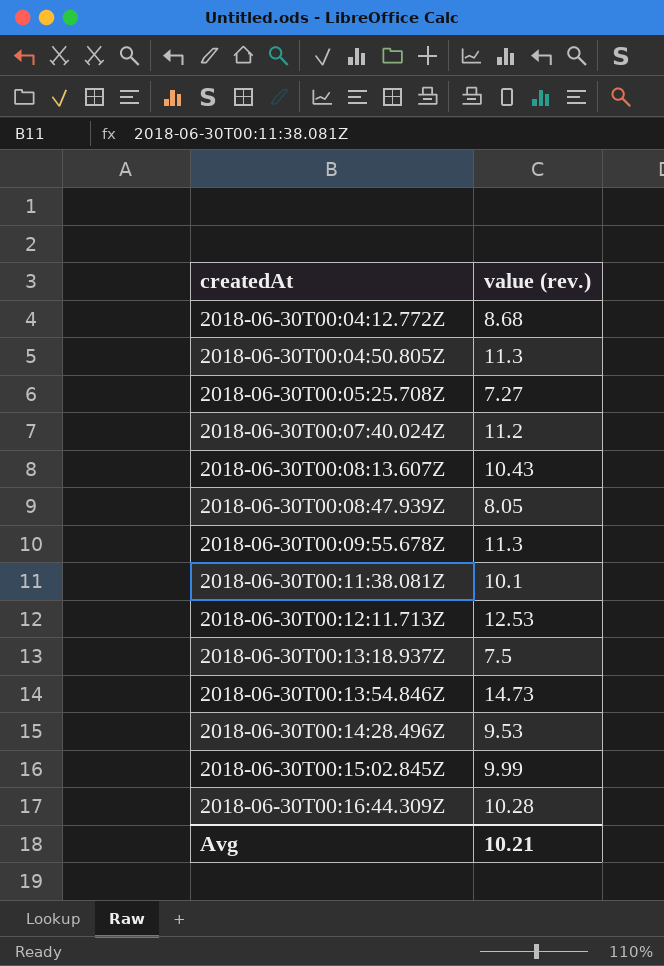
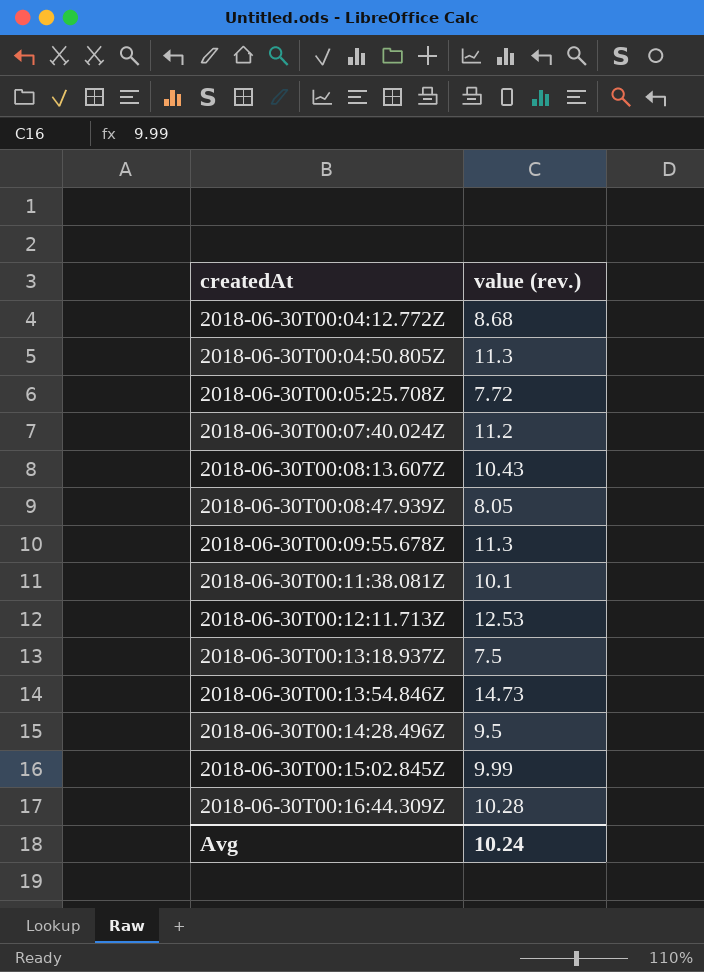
2018-06-30T00:05:25.708Z | value (rev.): 7.27 -> 7.72
2018-06-30T00:14:28.496Z | value (rev.): 9.53 -> 9.5
Avg | value (rev.): 10.21 -> 10.24

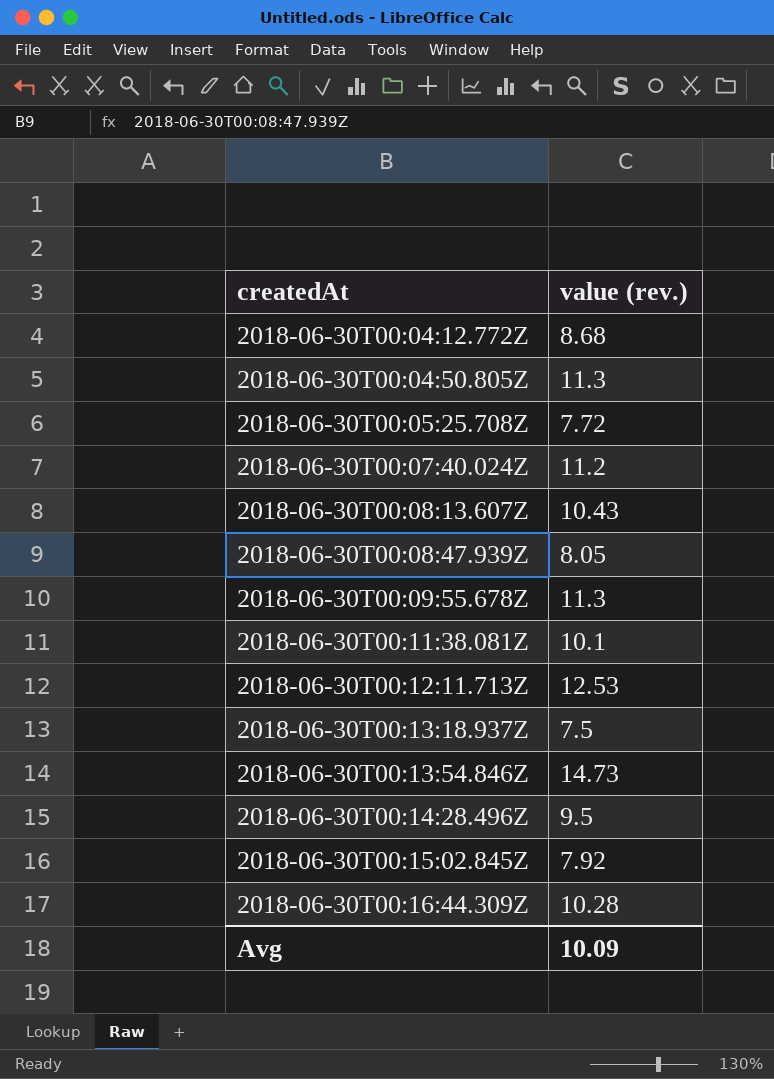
2018-06-30T00:15:02.845Z | value (rev.): 9.99 -> 7.92
Avg | value (rev.): 10.24 -> 10.09

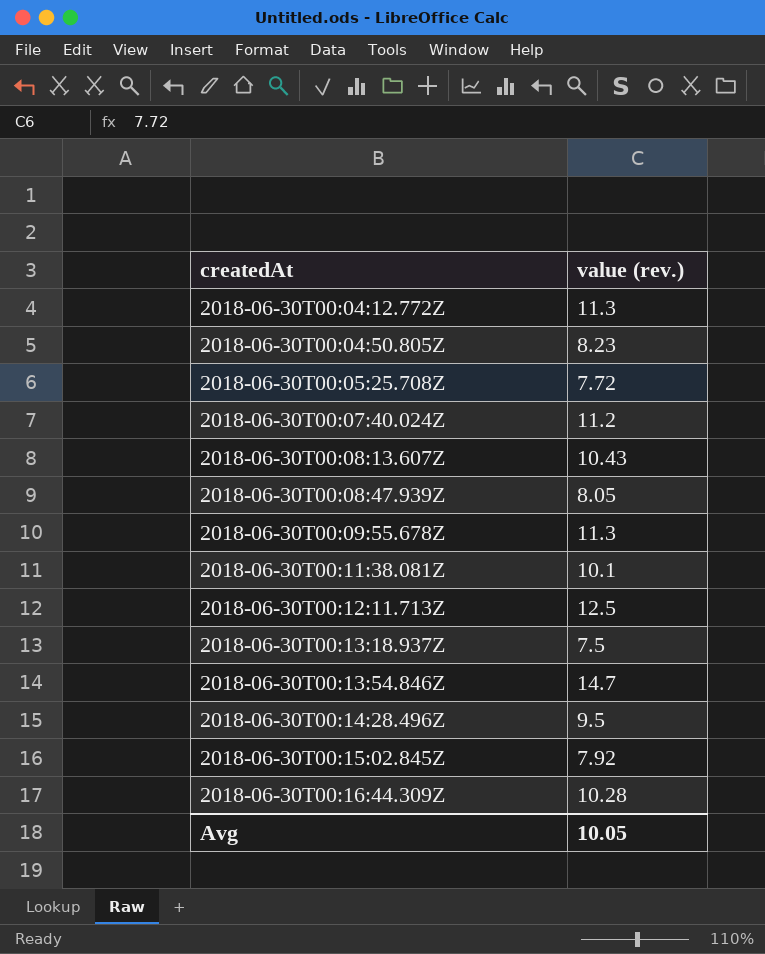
2018-06-30T00:04:12.772Z | value (rev.): 8.68 -> 11.3
2018-06-30T00:04:50.805Z | value (rev.): 11.3 -> 8.23
2018-06-30T00:12:11.713Z | value (rev.): 12.53 -> 12.5
2018-06-30T00:13:54.846Z | value (rev.): 14.73 -> 14.7
Avg | value (rev.): 10.09 -> 10.05

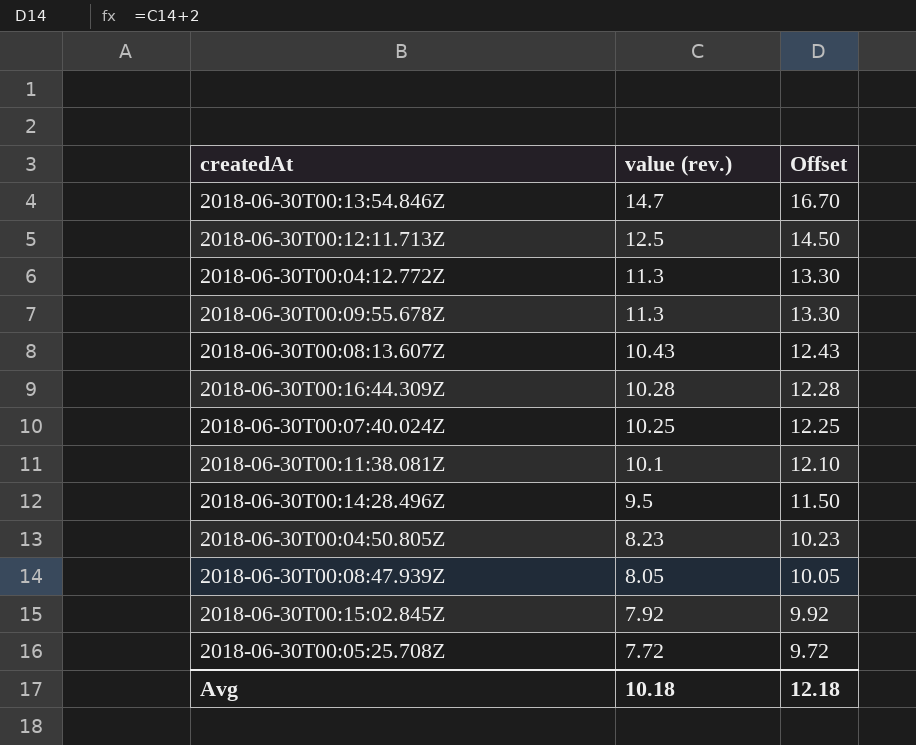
row order: createdAt ascending -> value (rev.) descending
column Offset | formula: none -> [value (rev.)] + 2
row 2018-06-30T00:13:18.937Z: 7.5 -> none
2018-06-30T00:07:40.024Z | value (rev.): 11.2 -> 10.25
Avg | value (rev.): 10.05 -> 10.18

